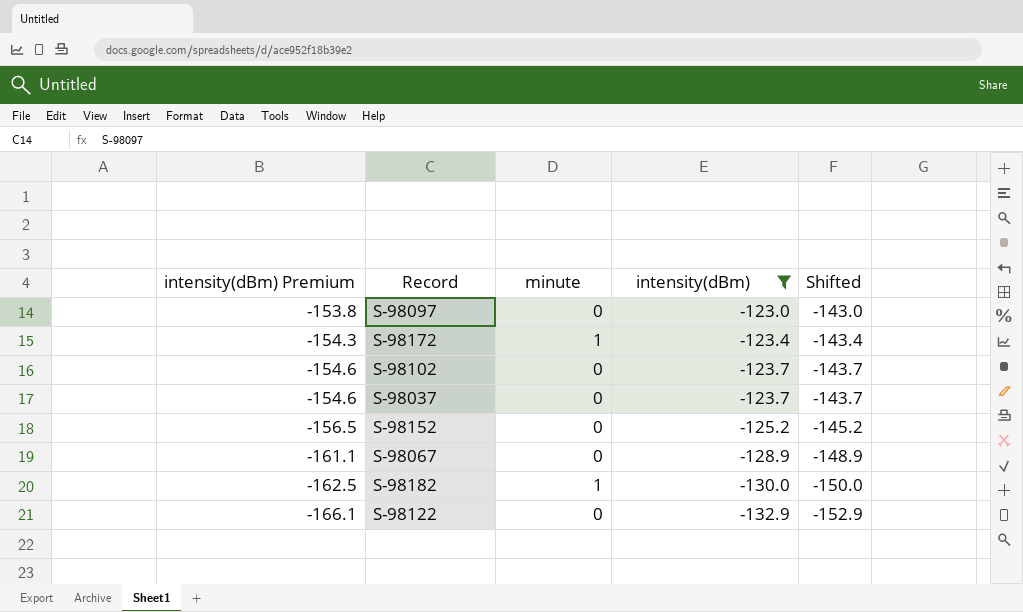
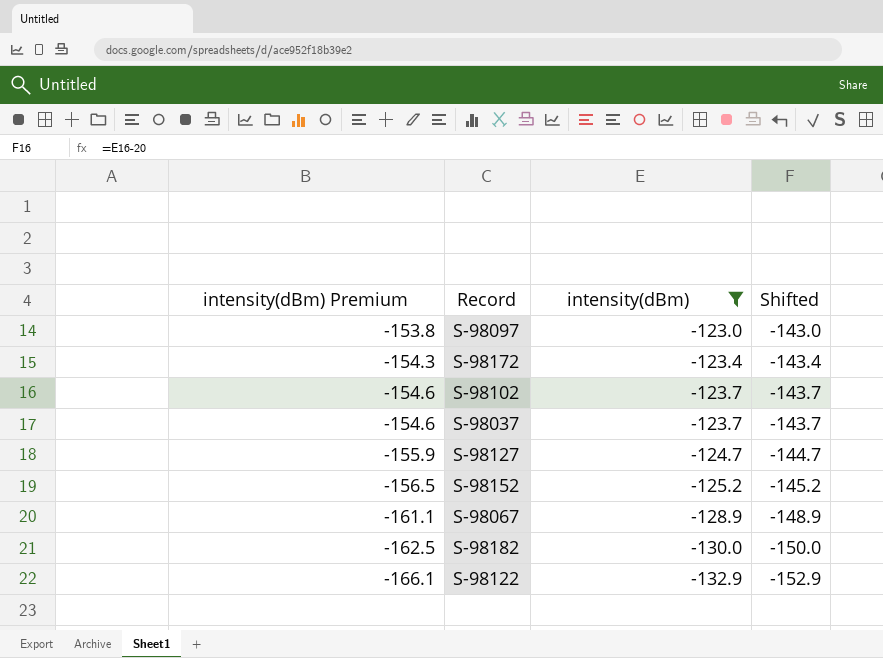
column minute | position: 3 -> none
row S-98127: none -> -155.9 | -124.7 | -144.7

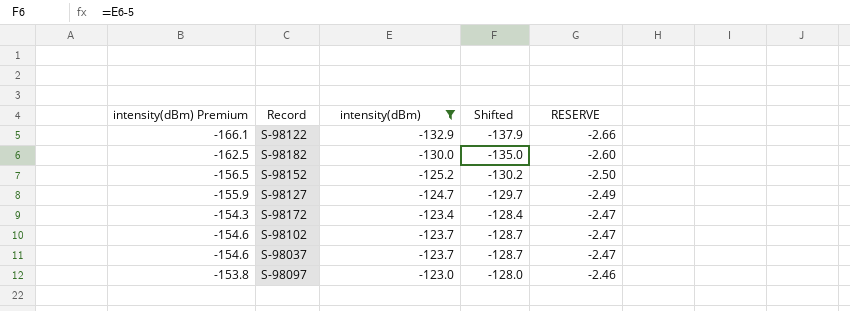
row order: intensity(dBm) Premium descending -> RESERVE ascending
column Shifted | formula: [intensity(dBm)] - 20 -> [intensity(dBm)] - 5
column RESERVE | formula: none -> [intensity(dBm)] * 0.02
row S-98067: -161.1 | -128.9 | -148.9 -> none

